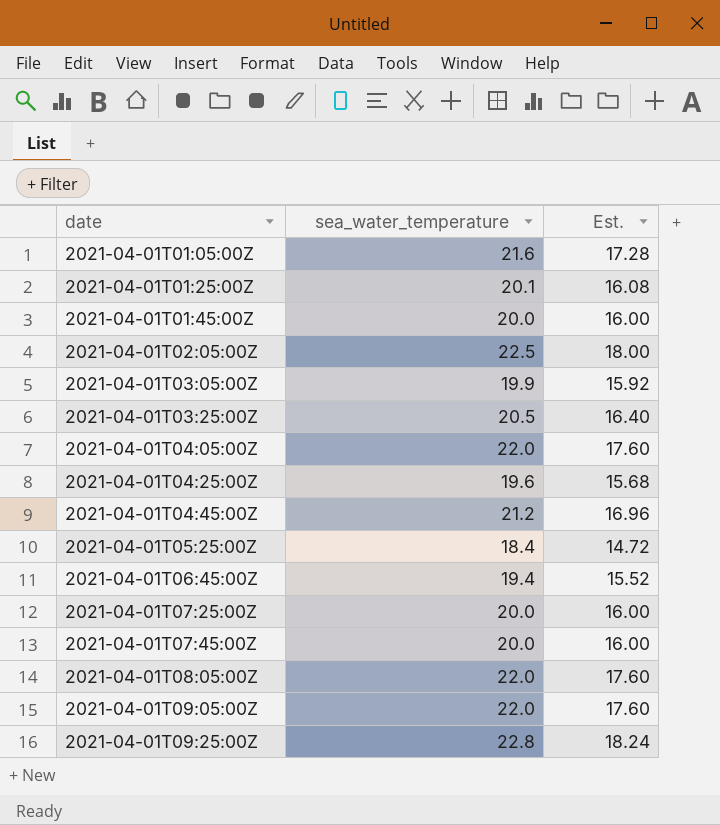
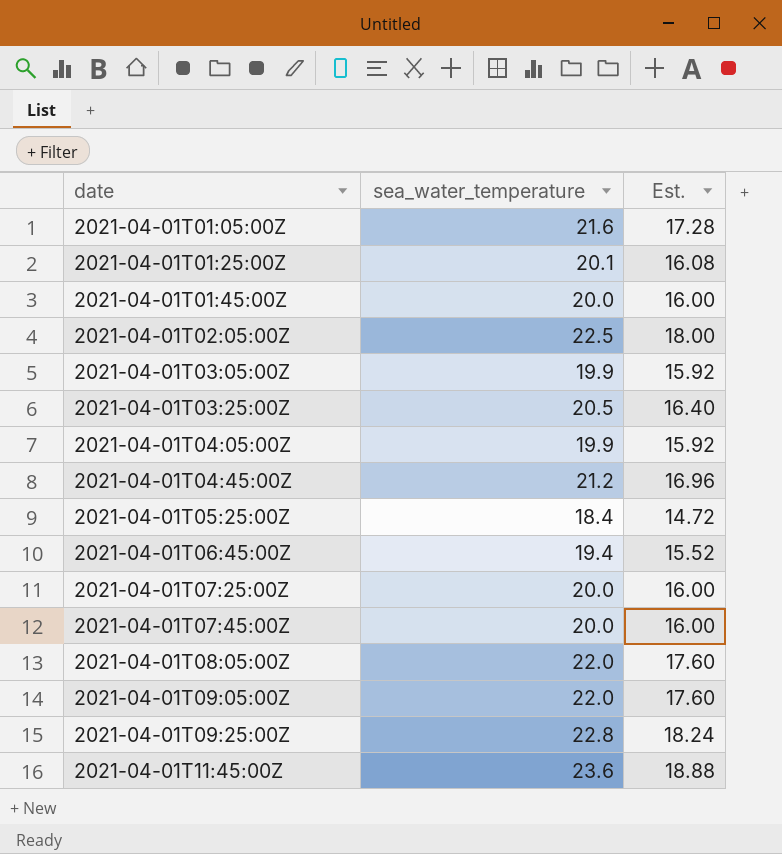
row 2021-04-01T04:25:00Z: 19.6 | 15.68 -> none
2021-04-01T04:05:00Z | sea_water_temperature: 22.0 -> 19.9
2021-04-01T04:05:00Z | Est.: 17.60 -> 15.92
row 2021-04-01T11:45:00Z: none -> 23.6 | 18.88

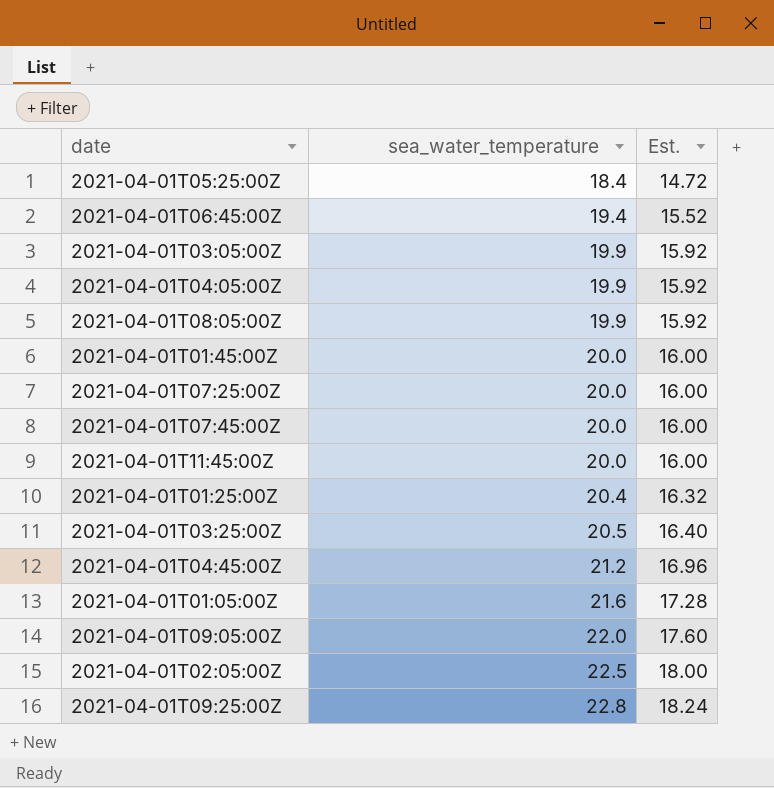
row order: date ascending -> sea_water_temperature ascending
2021-04-01T08:05:00Z | sea_water_temperature: 22.0 -> 19.9
2021-04-01T08:05:00Z | Est.: 17.60 -> 15.92
2021-04-01T11:45:00Z | sea_water_temperature: 23.6 -> 20.0
2021-04-01T11:45:00Z | Est.: 18.88 -> 16.00
2021-04-01T01:25:00Z | sea_water_temperature: 20.1 -> 20.4
2021-04-01T01:25:00Z | Est.: 16.08 -> 16.32

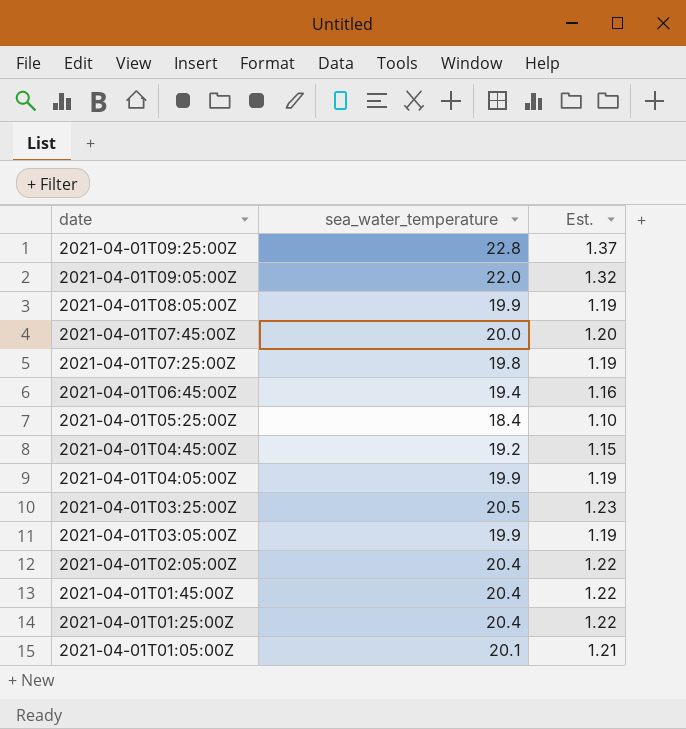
row order: sea_water_temperature ascending -> date descending
column Est. | formula: [sea_water_temperature] * 0.8 -> [sea_water_temperature] * 0.06
row 2021-04-01T11:45:00Z: 20.0 | 16.00 -> none
2021-04-01T07:25:00Z | sea_water_temperature: 20.0 -> 19.8
2021-04-01T04:45:00Z | sea_water_temperature: 21.2 -> 19.2
2021-04-01T02:05:00Z | sea_water_temperature: 22.5 -> 20.4
2021-04-01T01:45:00Z | sea_water_temperature: 20.0 -> 20.4
2021-04-01T01:05:00Z | sea_water_temperature: 21.6 -> 20.1

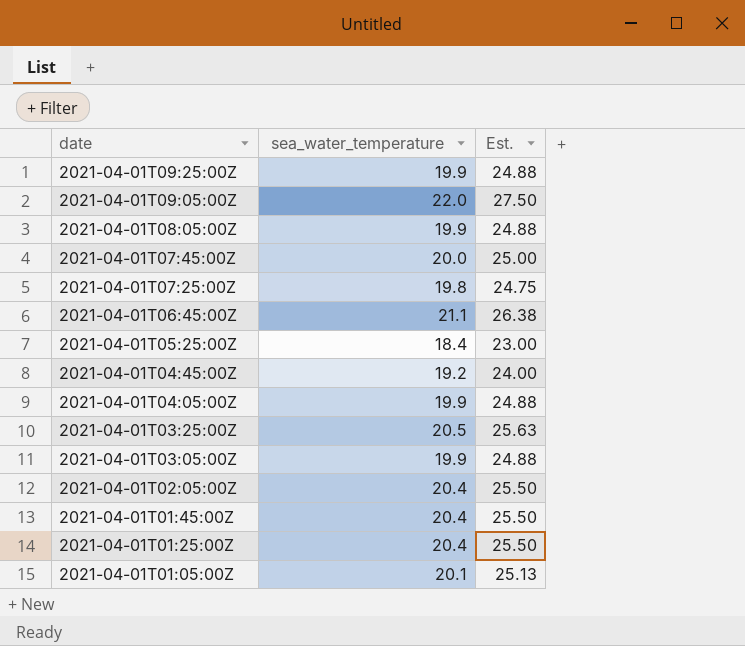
column Est. | formula: [sea_water_temperature] * 0.06 -> [sea_water_temperature] * 1.25
2021-04-01T09:25:00Z | sea_water_temperature: 22.8 -> 19.9
2021-04-01T06:45:00Z | sea_water_temperature: 19.4 -> 21.1

